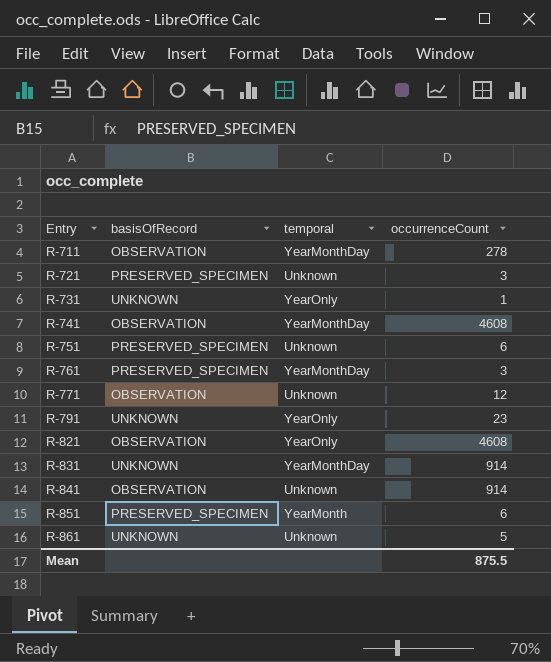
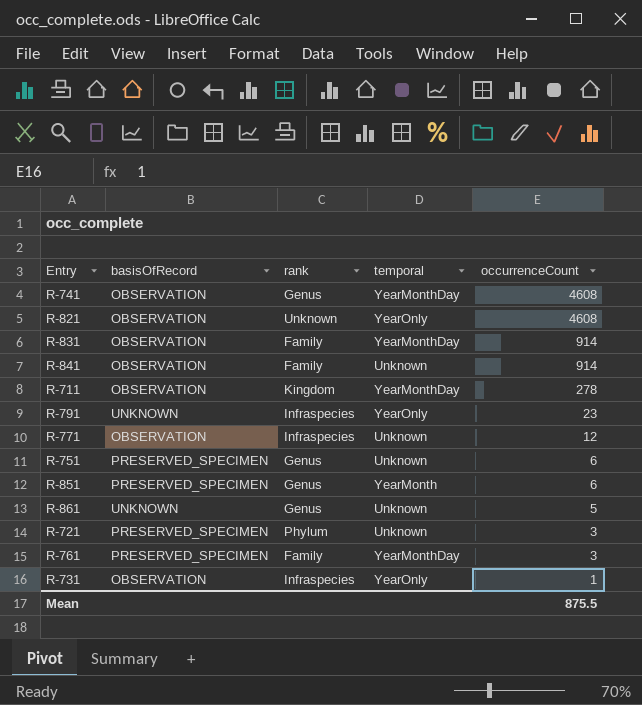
row order: Entry ascending -> occurrenceCount descending
column rank | position: none -> 3
R-831 | basisOfRecord: UNKNOWN -> OBSERVATION
R-731 | basisOfRecord: UNKNOWN -> OBSERVATION

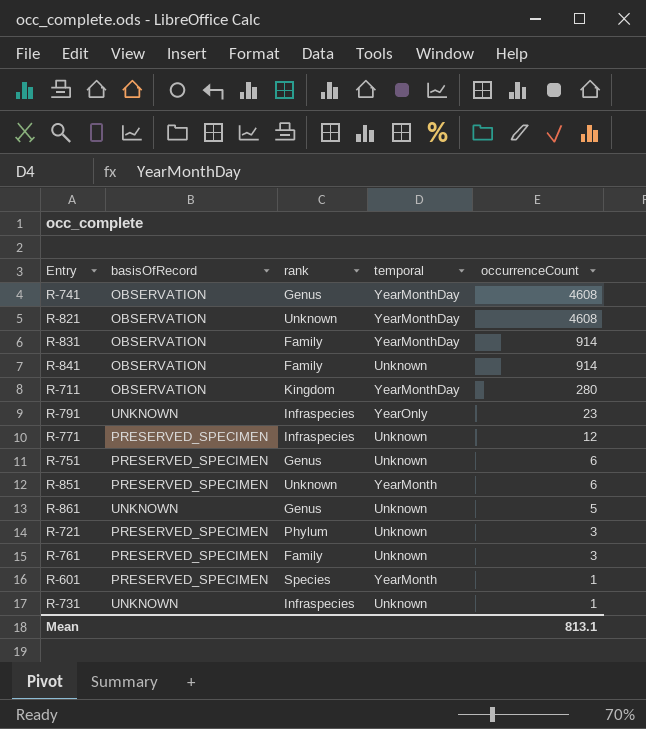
R-821 | temporal: YearOnly -> YearMonthDay
R-711 | occurrenceCount: 278 -> 280
R-771 | basisOfRecord: OBSERVATION -> PRESERVED_SPECIMEN
R-851 | rank: Genus -> Unknown
R-761 | temporal: YearMonthDay -> Unknown
row R-601: none -> PRESERVED_SPECIMEN | Species | YearMonth | 1
R-731 | basisOfRecord: OBSERVATION -> UNKNOWN
R-731 | temporal: YearOnly -> Unknown
Mean | occurrenceCount: 875.5 -> 813.1

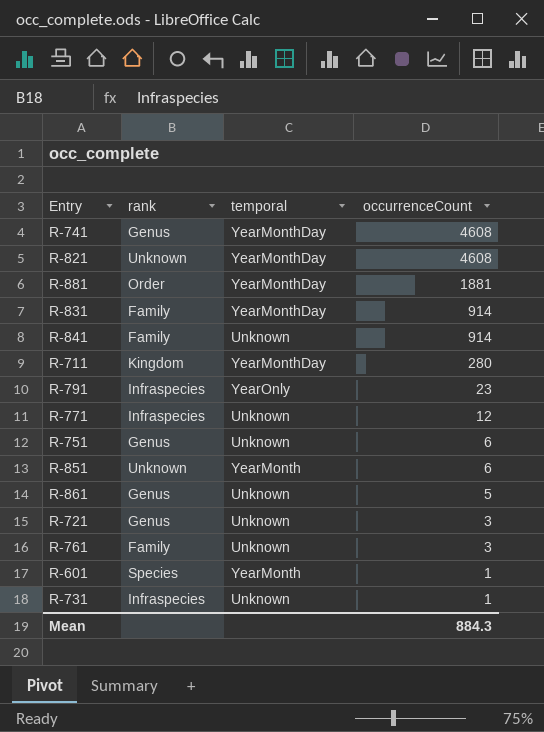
column basisOfRecord | position: 2 -> none
row R-881: none -> Order | YearMonthDay | 1881
R-721 | rank: Phylum -> Genus
Mean | occurrenceCount: 813.1 -> 884.3

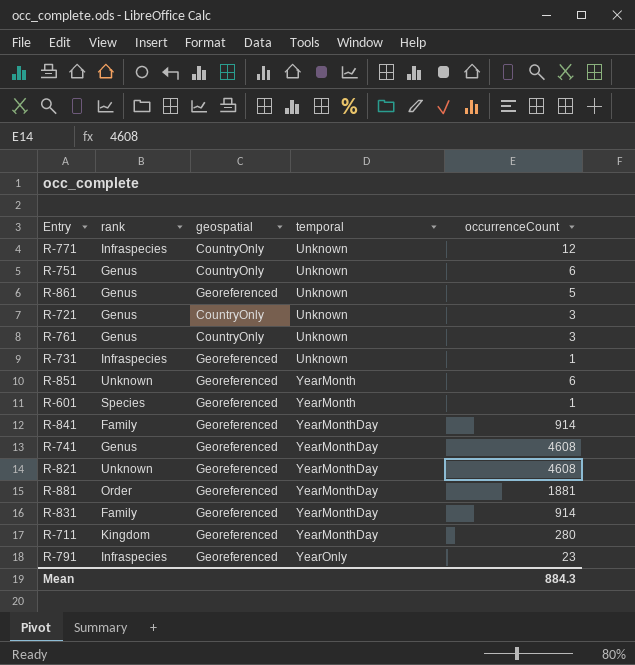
row order: occurrenceCount descending -> temporal ascending
column geospatial | position: none -> 3
R-761 | rank: Family -> Genus
R-841 | temporal: Unknown -> YearMonthDay

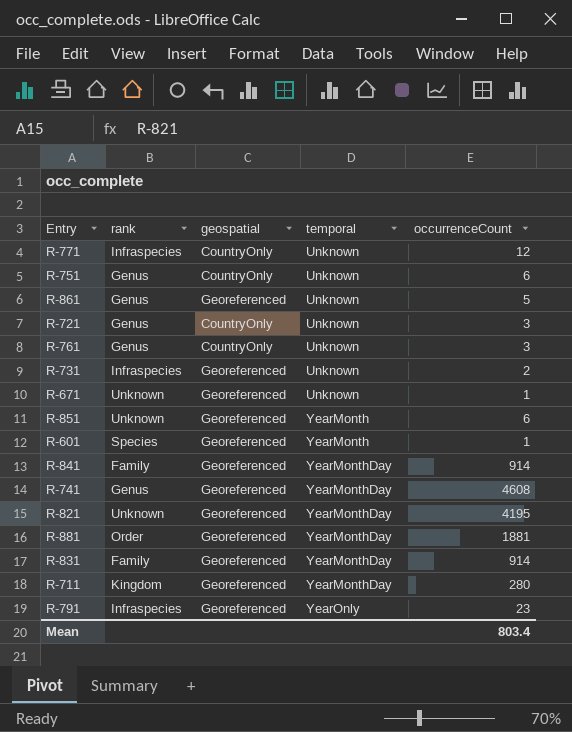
R-731 | occurrenceCount: 1 -> 2
row R-671: none -> Unknown | Georeferenced | Unknown | 1
R-821 | occurrenceCount: 4608 -> 4195
Mean | occurrenceCount: 884.3 -> 803.4

